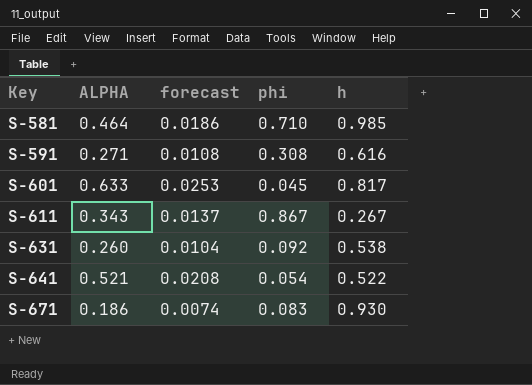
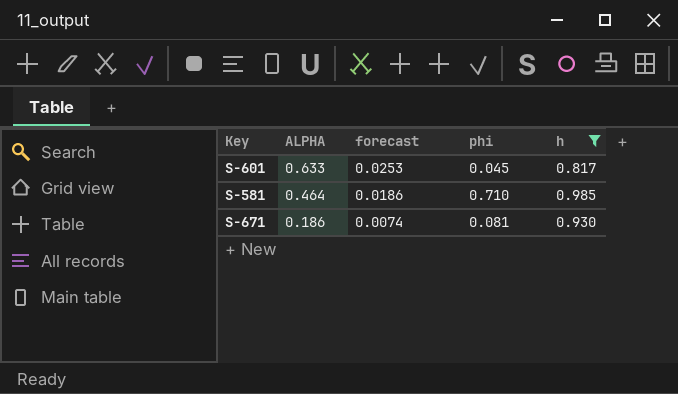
filter: none -> h >= 0.817
row order: Key ascending -> ALPHA descending
S-671 | phi: 0.083 -> 0.081

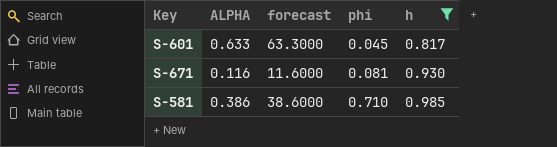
row order: ALPHA descending -> phi ascending
column forecast | formula: [ALPHA] * 0.04 -> [ALPHA] * 100
S-671 | ALPHA: 0.186 -> 0.116
S-581 | ALPHA: 0.464 -> 0.386

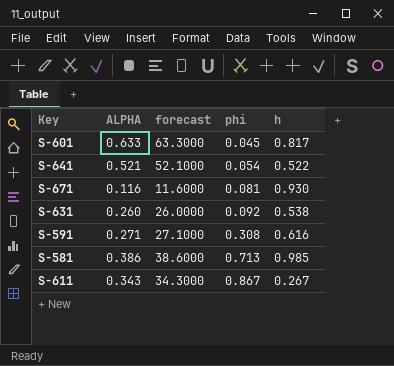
filter: h >= 0.817 -> none
S-581 | phi: 0.710 -> 0.713

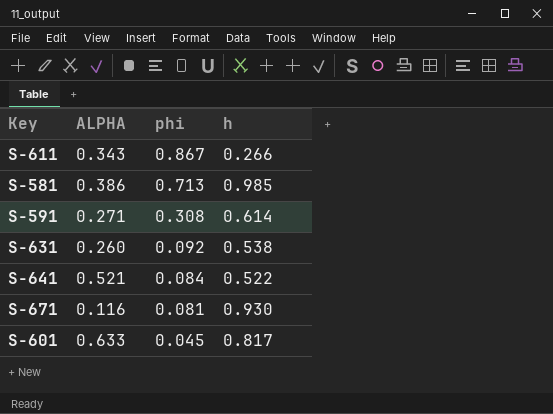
row order: phi ascending -> phi descending
column forecast | formula: [ALPHA] * 100 -> none
S-611 | h: 0.267 -> 0.266
S-591 | h: 0.616 -> 0.614
S-641 | phi: 0.054 -> 0.084

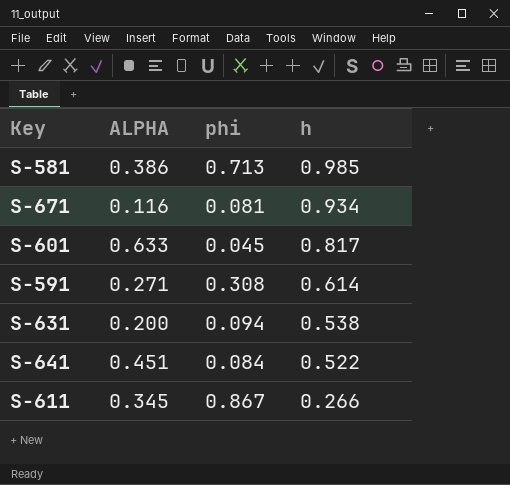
row order: phi descending -> h descending
S-671 | h: 0.930 -> 0.934
S-631 | ALPHA: 0.260 -> 0.200
S-631 | phi: 0.092 -> 0.094
S-641 | ALPHA: 0.521 -> 0.451
S-611 | ALPHA: 0.343 -> 0.345

